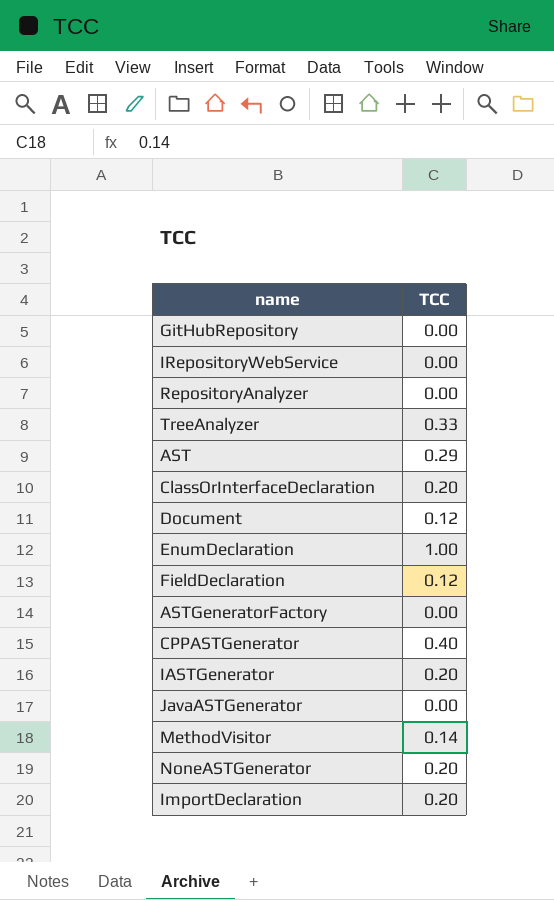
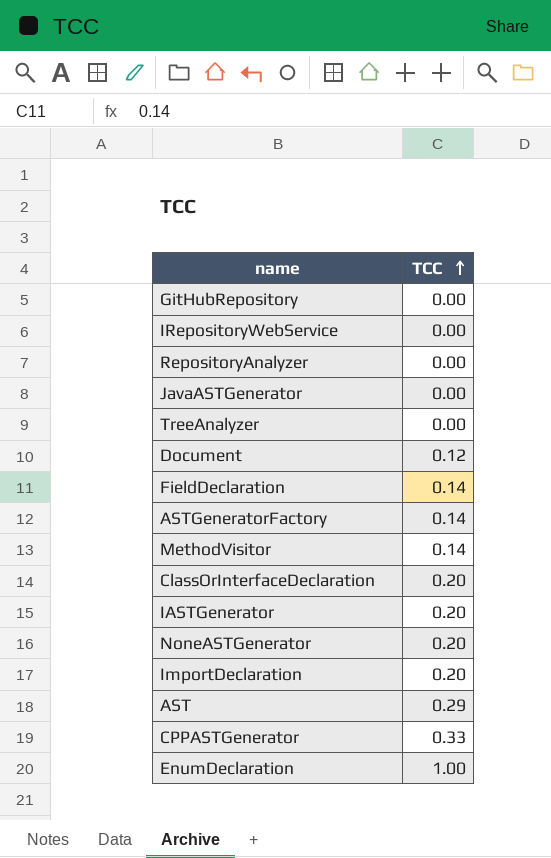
row order: none -> TCC ascending
TreeAnalyzer | TCC: 0.33 -> 0.00
FieldDeclaration | TCC: 0.12 -> 0.14
ASTGeneratorFactory | TCC: 0.00 -> 0.14
CPPASTGenerator | TCC: 0.40 -> 0.33

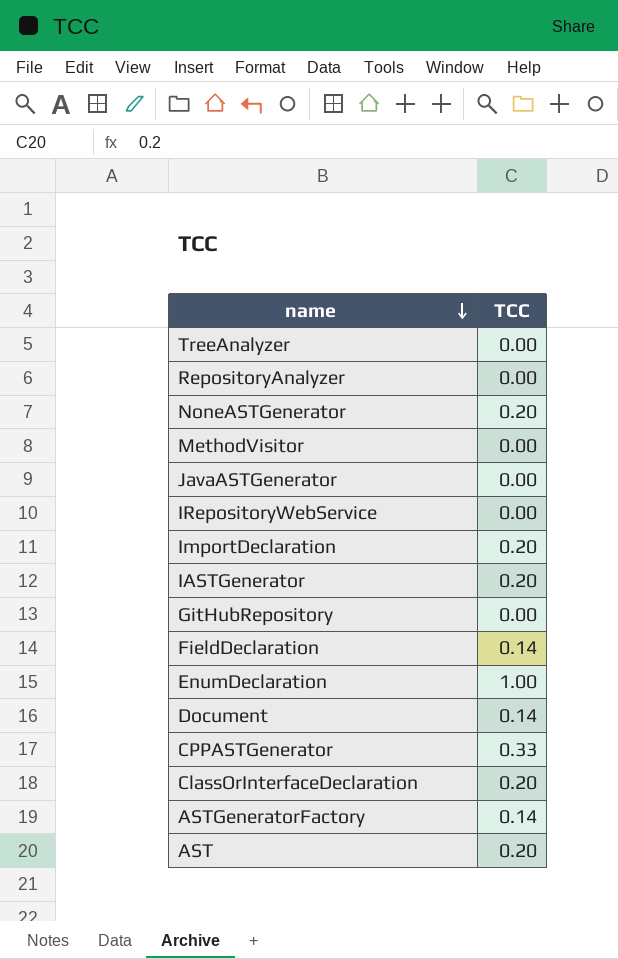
row order: TCC ascending -> name descending
MethodVisitor | TCC: 0.14 -> 0.00
Document | TCC: 0.12 -> 0.14
AST | TCC: 0.29 -> 0.20

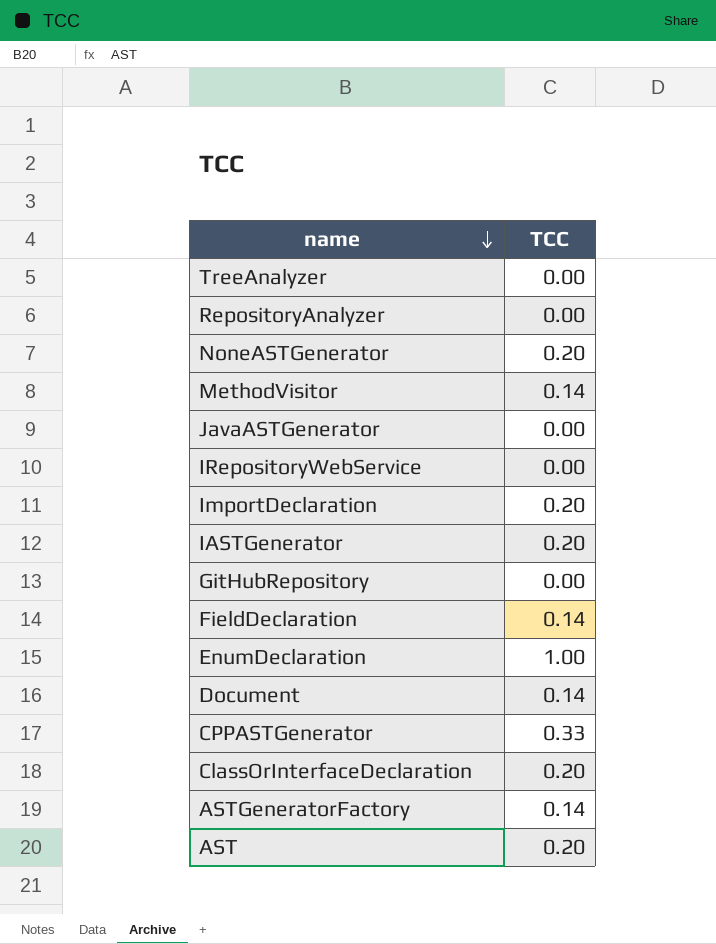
MethodVisitor | TCC: 0.00 -> 0.14

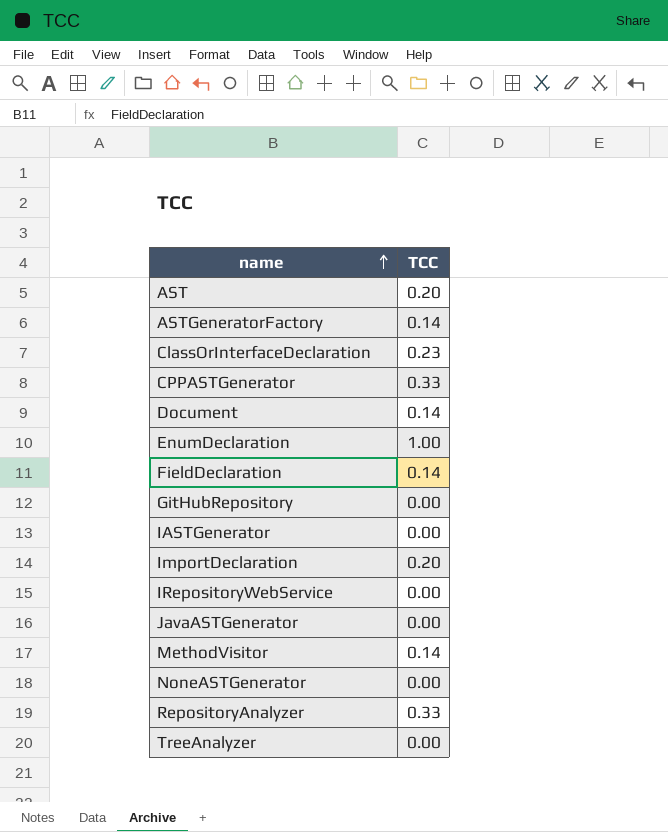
row order: name descending -> name ascending
ClassOrInterfaceDeclaration | TCC: 0.20 -> 0.23
IASTGenerator | TCC: 0.20 -> 0.00
NoneASTGenerator | TCC: 0.20 -> 0.00
RepositoryAnalyzer | TCC: 0.00 -> 0.33

